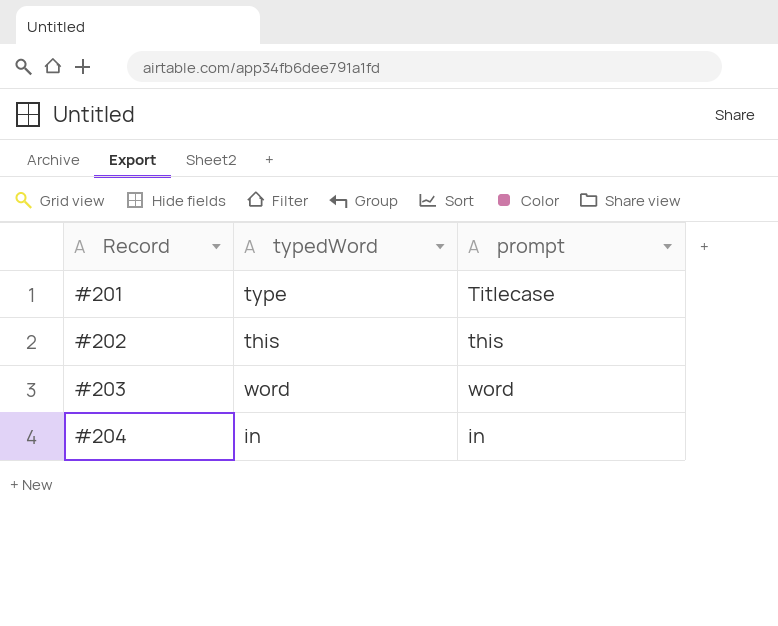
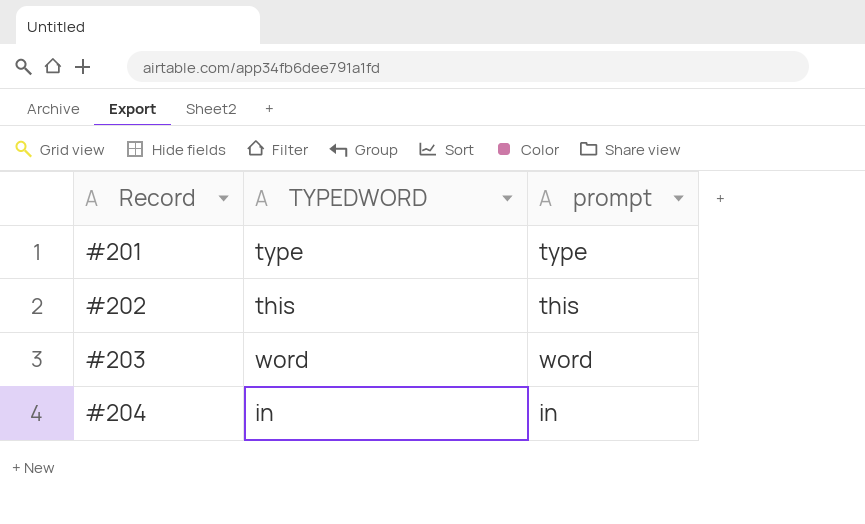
column name: typedWord -> TYPEDWORD
#201 | prompt: Titlecase -> type

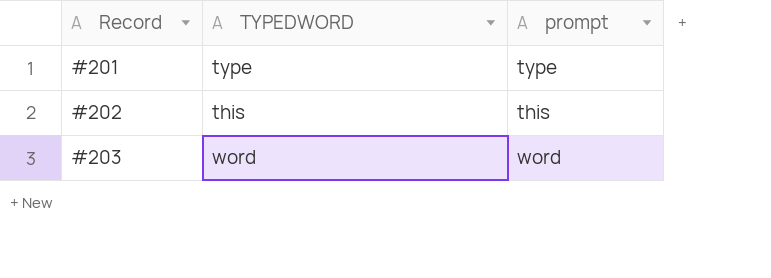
row #204: in | in -> none

